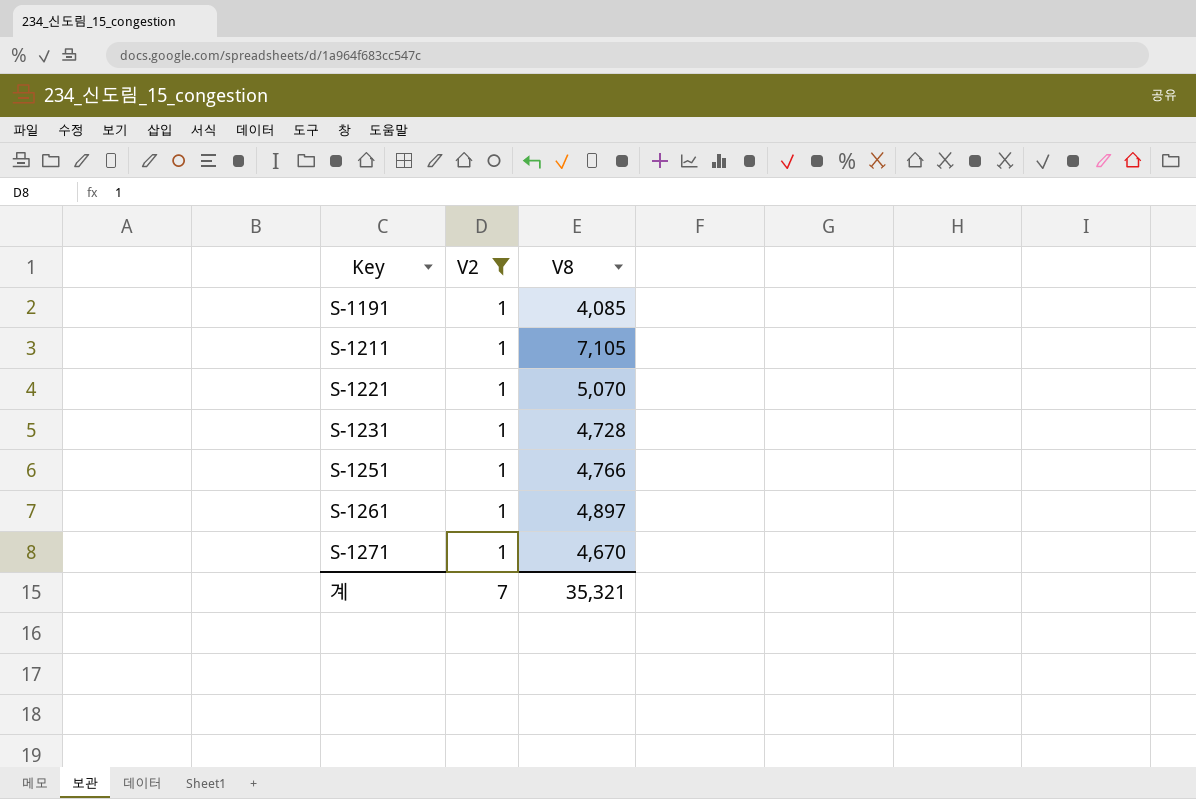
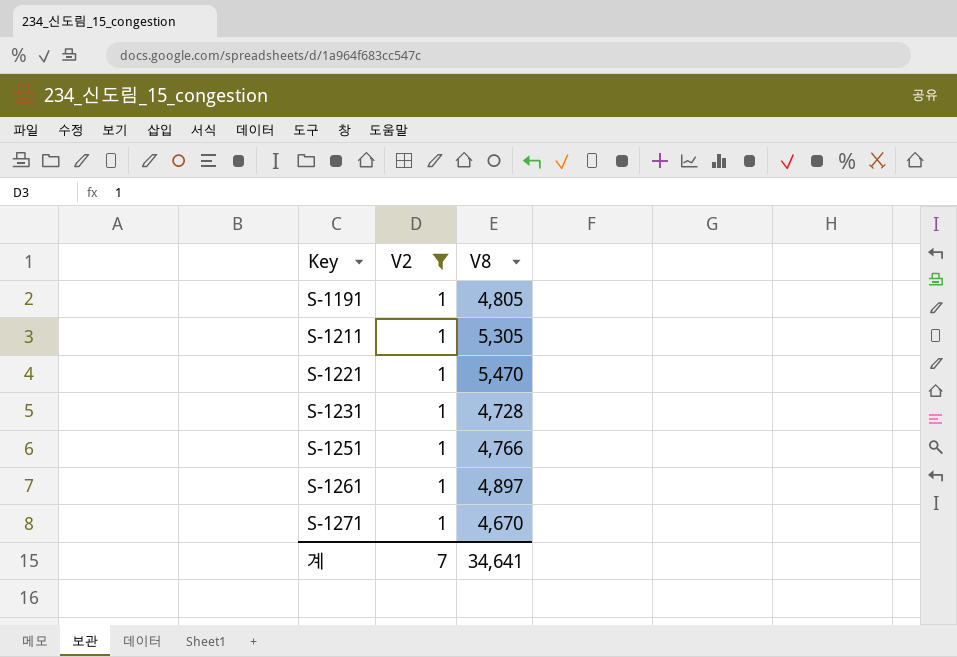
S-1191 | V8: 4,085 -> 4,805
S-1211 | V8: 7,105 -> 5,305
S-1221 | V8: 5,070 -> 5,470
계 | V8: 35,321 -> 34,641

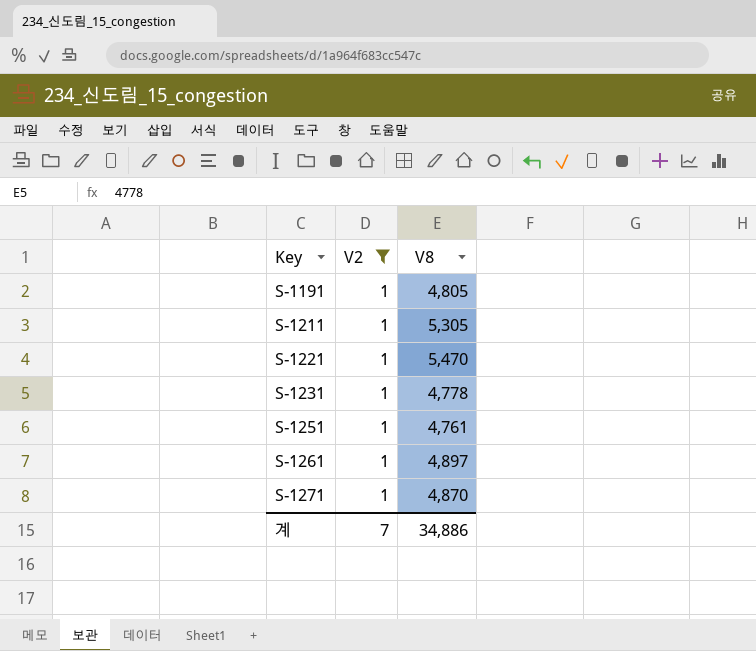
S-1231 | V8: 4,728 -> 4,778
S-1251 | V8: 4,766 -> 4,761
S-1271 | V8: 4,670 -> 4,870
계 | V8: 34,641 -> 34,886

